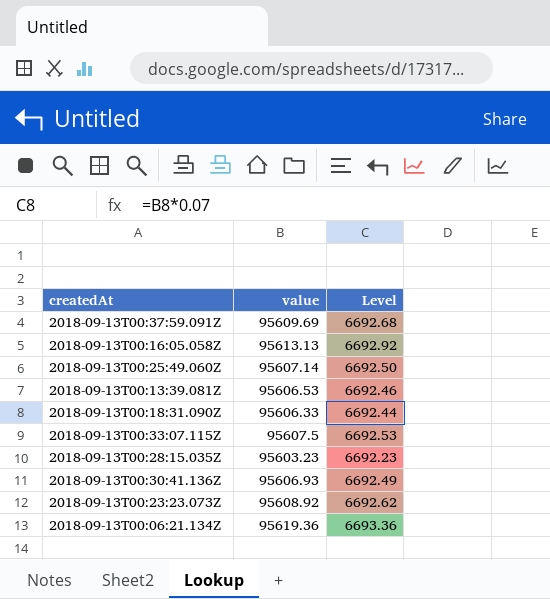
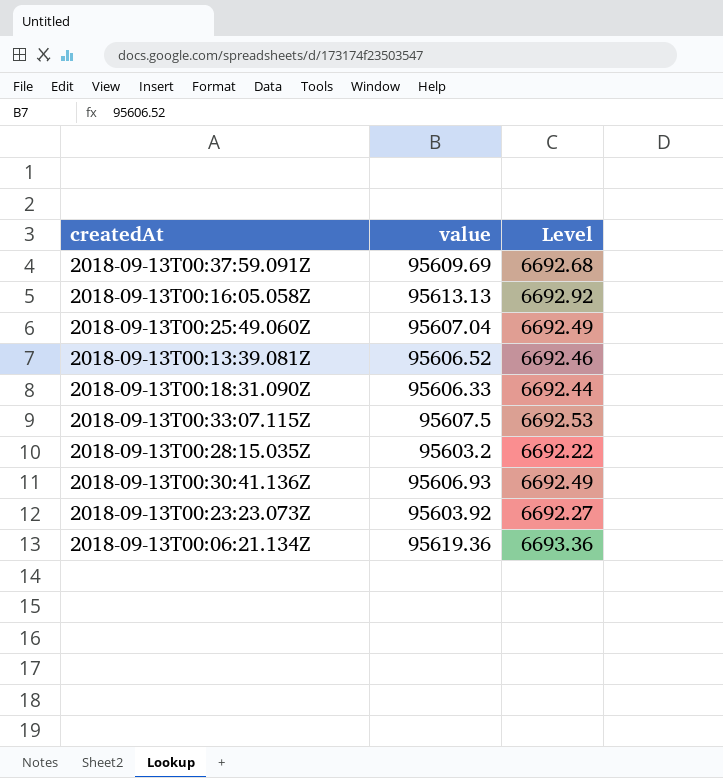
2018-09-13T00:25:49.060Z | value: 95607.14 -> 95607.04
2018-09-13T00:25:49.060Z | Level: 6692.50 -> 6692.49
2018-09-13T00:13:39.081Z | value: 95606.53 -> 95606.52
2018-09-13T00:28:15.035Z | value: 95603.23 -> 95603.2
2018-09-13T00:28:15.035Z | Level: 6692.23 -> 6692.22
2018-09-13T00:23:23.073Z | value: 95608.92 -> 95603.92
2018-09-13T00:23:23.073Z | Level: 6692.62 -> 6692.27

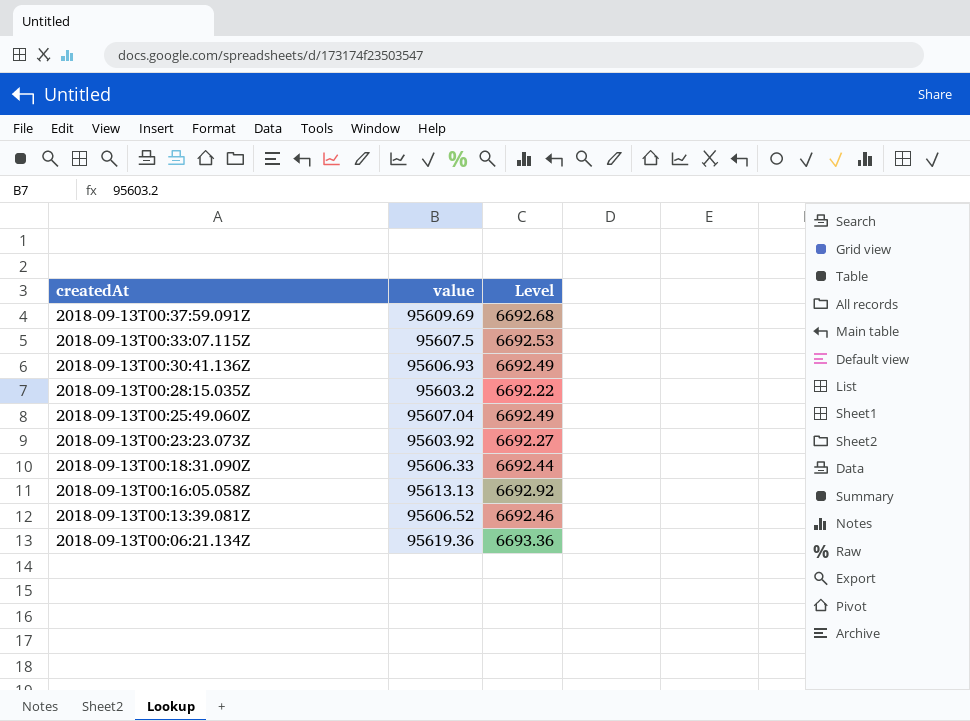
row order: none -> createdAt descending

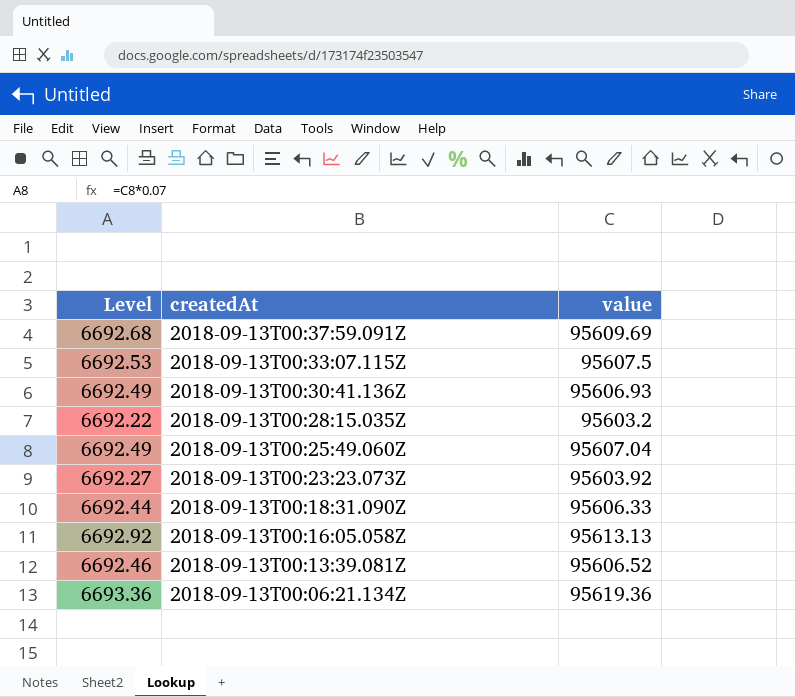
column Level | position: 3 -> 1

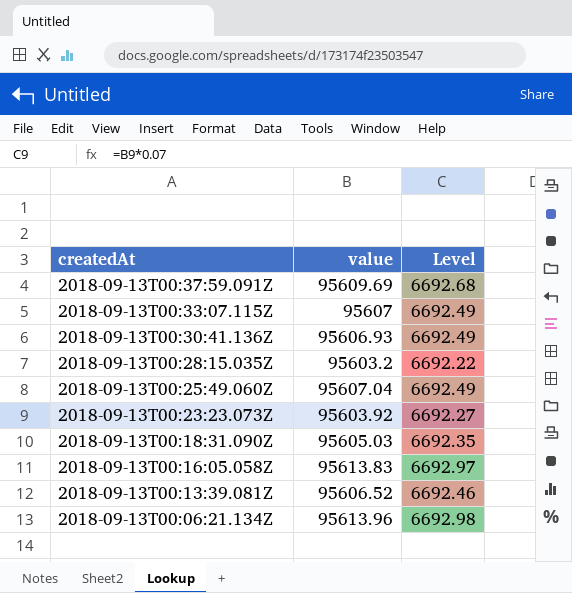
column Level | position: 1 -> 3
2018-09-13T00:33:07.115Z | value: 95607.5 -> 95607
2018-09-13T00:33:07.115Z | Level: 6692.53 -> 6692.49
2018-09-13T00:18:31.090Z | value: 95606.33 -> 95605.03
2018-09-13T00:18:31.090Z | Level: 6692.44 -> 6692.35
2018-09-13T00:16:05.058Z | value: 95613.13 -> 95613.83
2018-09-13T00:16:05.058Z | Level: 6692.92 -> 6692.97
2018-09-13T00:06:21.134Z | value: 95619.36 -> 95613.96
2018-09-13T00:06:21.134Z | Level: 6693.36 -> 6692.98

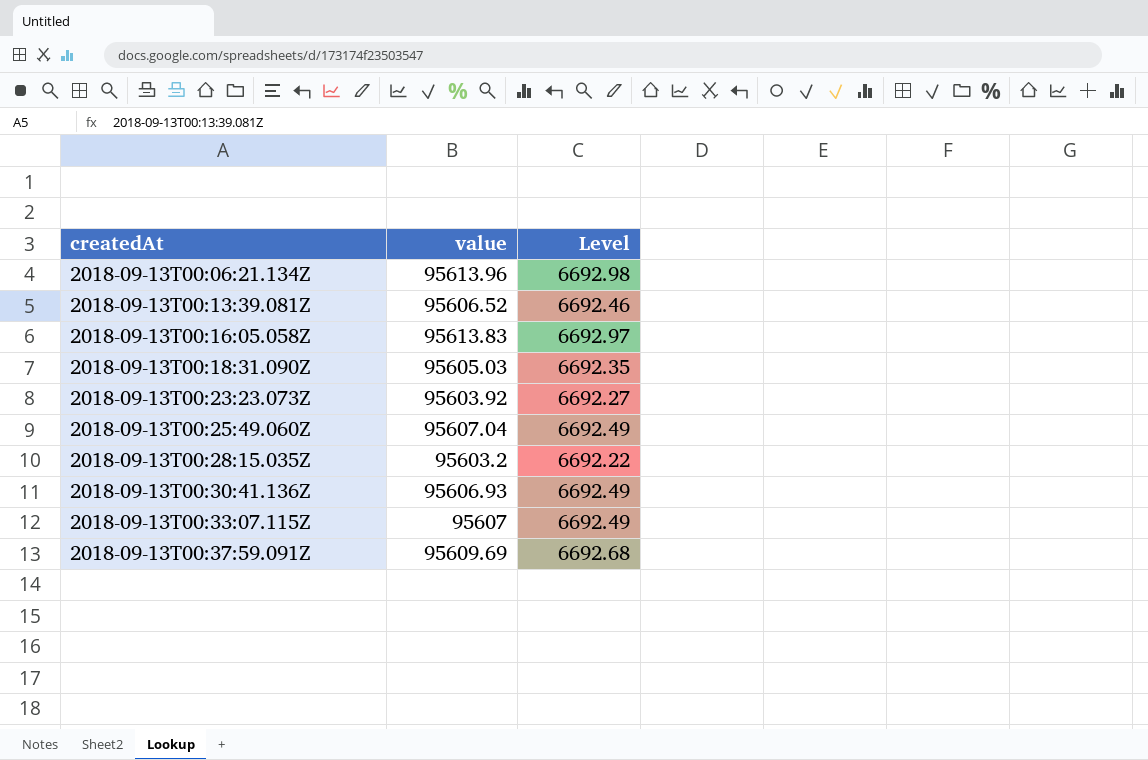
row order: createdAt descending -> createdAt ascending

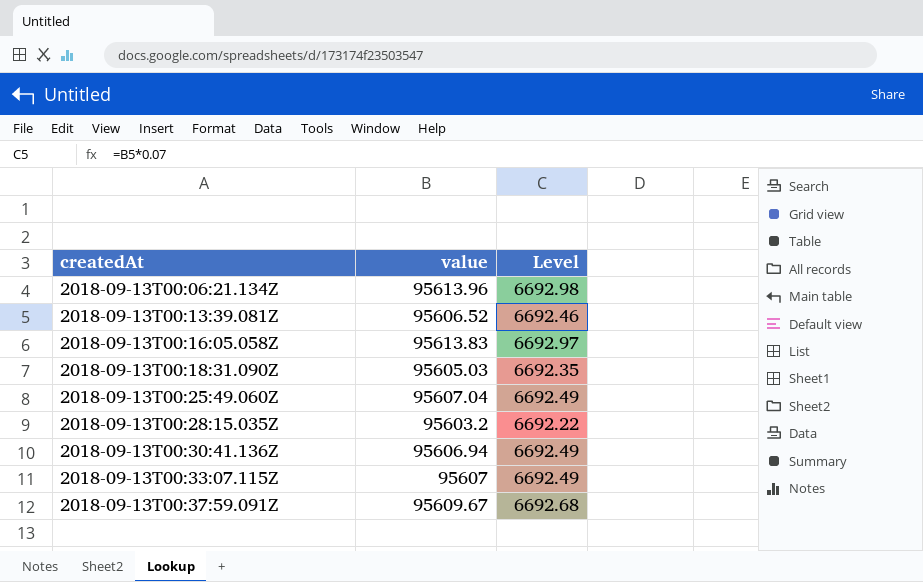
row 2018-09-13T00:23:23.073Z: 95603.92 | 6692.27 -> none
2018-09-13T00:30:41.136Z | value: 95606.93 -> 95606.94
2018-09-13T00:37:59.091Z | value: 95609.69 -> 95609.67

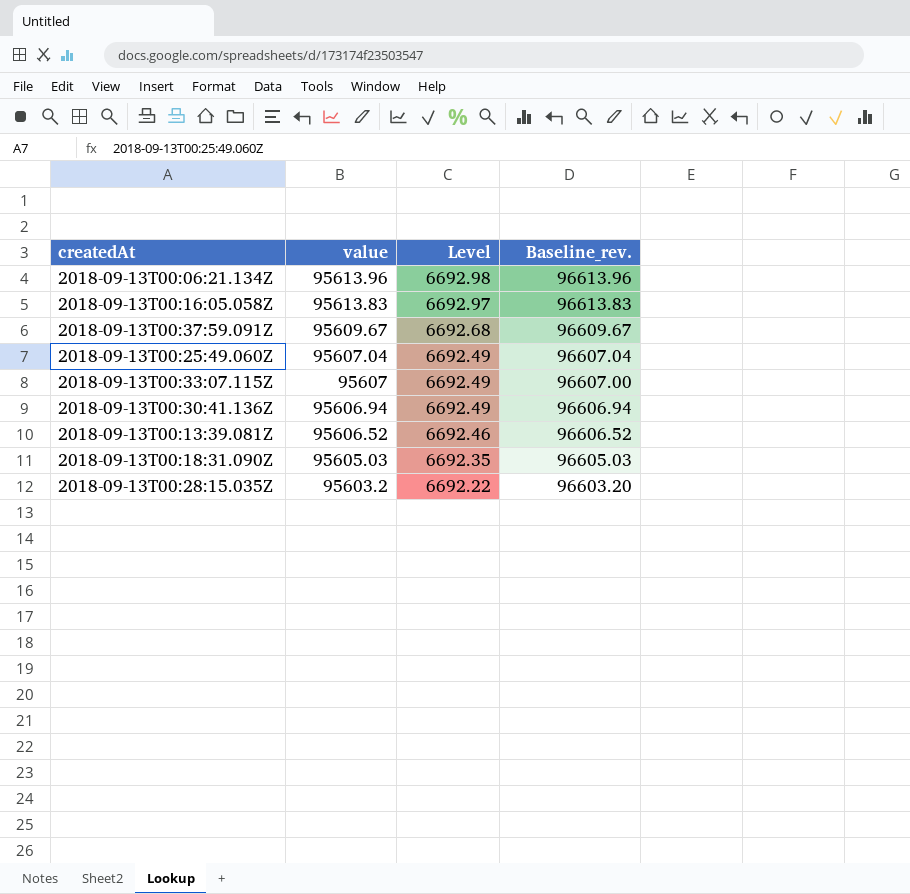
row order: createdAt ascending -> value descending
column Baseline_rev. | formula: none -> [value] + 1000

